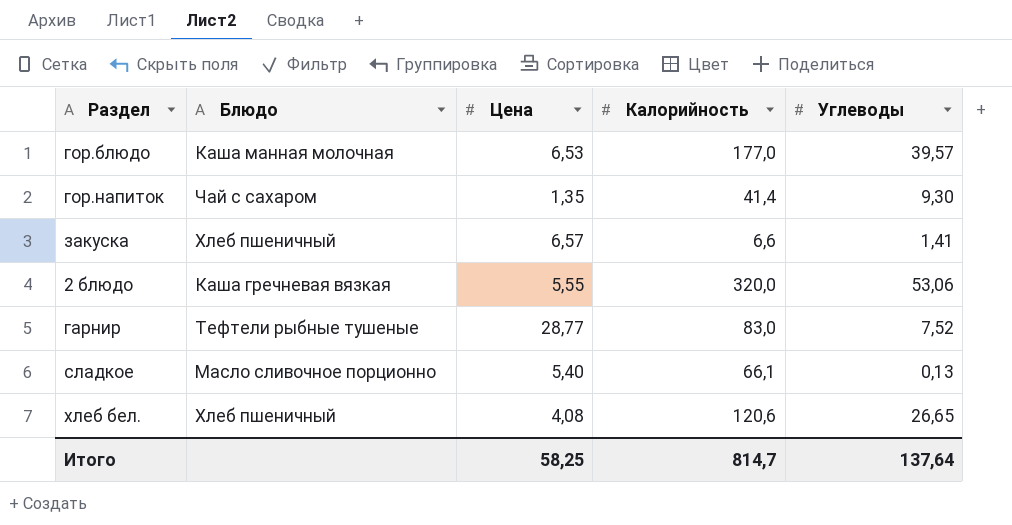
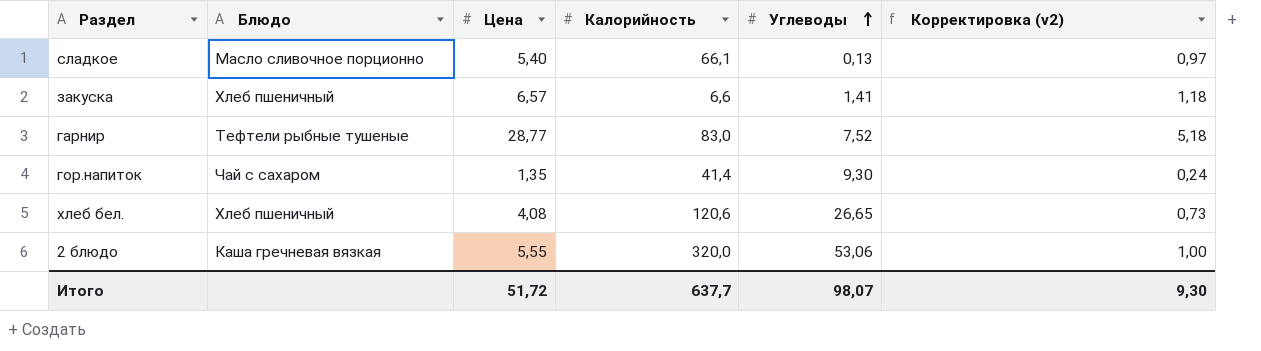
row order: none -> Углеводы ascending
column Корректировка (v2) | formula: none -> [Цена] * 0,18
row гор.блюдо: Каша манная молочная | 6,53 | 177,0 | 39,57 -> none
Итого | Цена: 58,25 -> 51,72
Итого | Калорийность: 814,7 -> 637,7
Итого | Углеводы: 137,64 -> 98,07

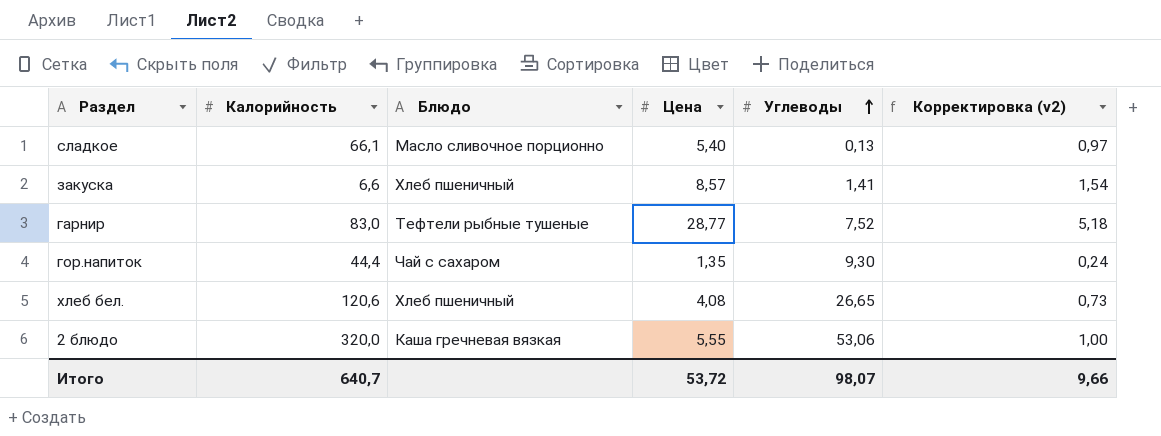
column Калорийность | position: 4 -> 2
закуска | Цена: 6,57 -> 8,57
закуска | Корректировка (v2): 1,18 -> 1,54
гор.напиток | Калорийность: 41,4 -> 44,4
Итого | Калорийность: 637,7 -> 640,7
Итого | Цена: 51,72 -> 53,72
Итого | Корректировка (v2): 9,30 -> 9,66

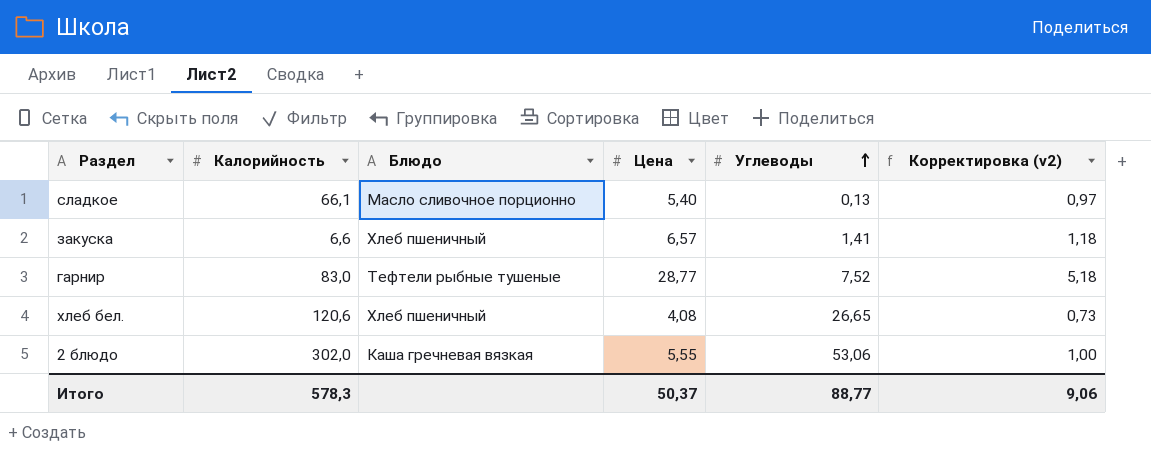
row гор.напиток: 44,4 | Чай с сахаром | 1,35 | 9,30 | 0,24 -> none
закуска | Цена: 8,57 -> 6,57
закуска | Корректировка (v2): 1,54 -> 1,18
2 блюдо | Калорийность: 320,0 -> 302,0
Итого | Калорийность: 640,7 -> 578,3
Итого | Цена: 53,72 -> 50,37
Итого | Углеводы: 98,07 -> 88,77
Итого | Корректировка (v2): 9,66 -> 9,06

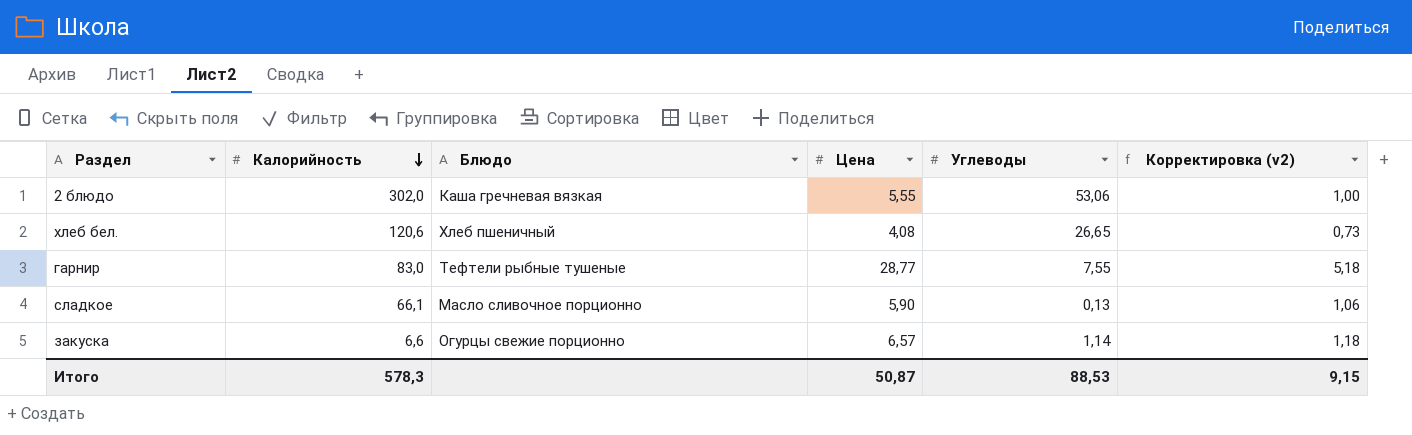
row order: Углеводы ascending -> Калорийность descending
гарнир | Углеводы: 7,52 -> 7,55
сладкое | Цена: 5,40 -> 5,90
сладкое | Корректировка (v2): 0,97 -> 1,06
закуска | Блюдо: Хлеб пшеничный -> Огурцы свежие порционно
закуска | Углеводы: 1,41 -> 1,14
Итого | Цена: 50,37 -> 50,87
Итого | Углеводы: 88,77 -> 88,53
Итого | Корректировка (v2): 9,06 -> 9,15

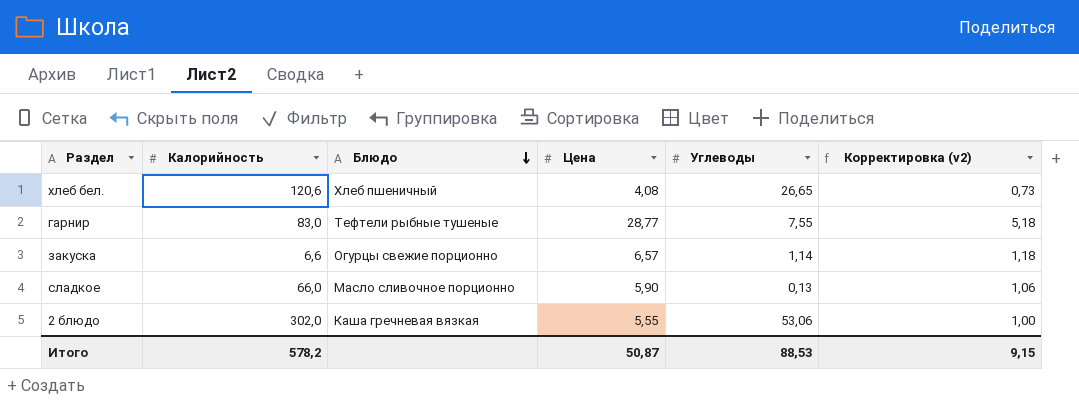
row order: Калорийность descending -> Блюдо descending
сладкое | Калорийность: 66,1 -> 66,0
Итого | Калорийность: 578,3 -> 578,2

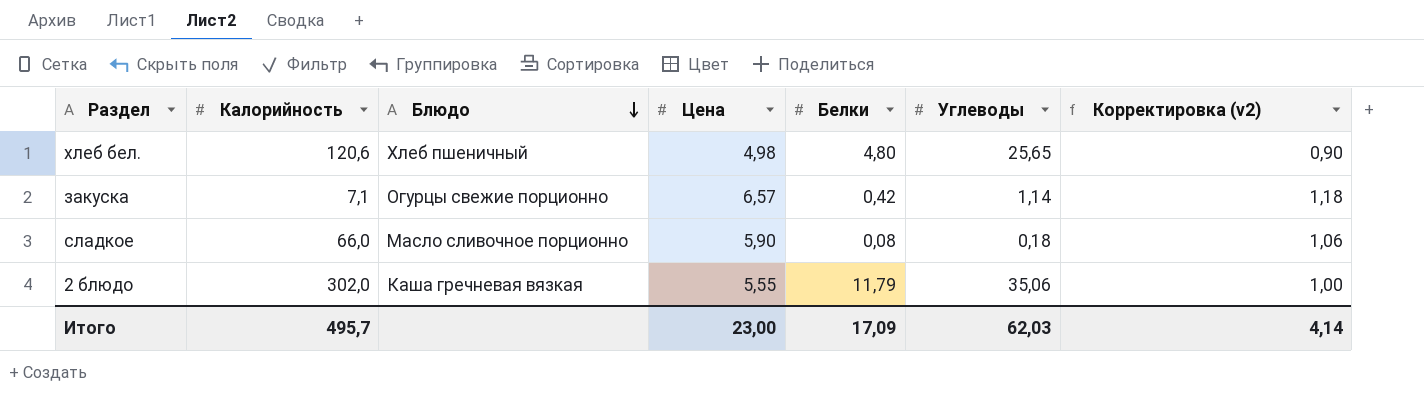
column Белки | position: none -> 5
row гарнир: 83,0 | Тефтели рыбные тушеные | 28,77 | 7,55 | 5,18 -> none
хлеб бел. | Цена: 4,08 -> 4,98
хлеб бел. | Углеводы: 26,65 -> 25,65
хлеб бел. | Корректировка (v2): 0,73 -> 0,90
закуска | Калорийность: 6,6 -> 7,1
сладкое | Углеводы: 0,13 -> 0,18
2 блюдо | Углеводы: 53,06 -> 35,06
Итого | Калорийность: 578,2 -> 495,7
Итого | Цена: 50,87 -> 23,00
Итого | Углеводы: 88,53 -> 62,03
Итого | Корректировка (v2): 9,15 -> 4,14

